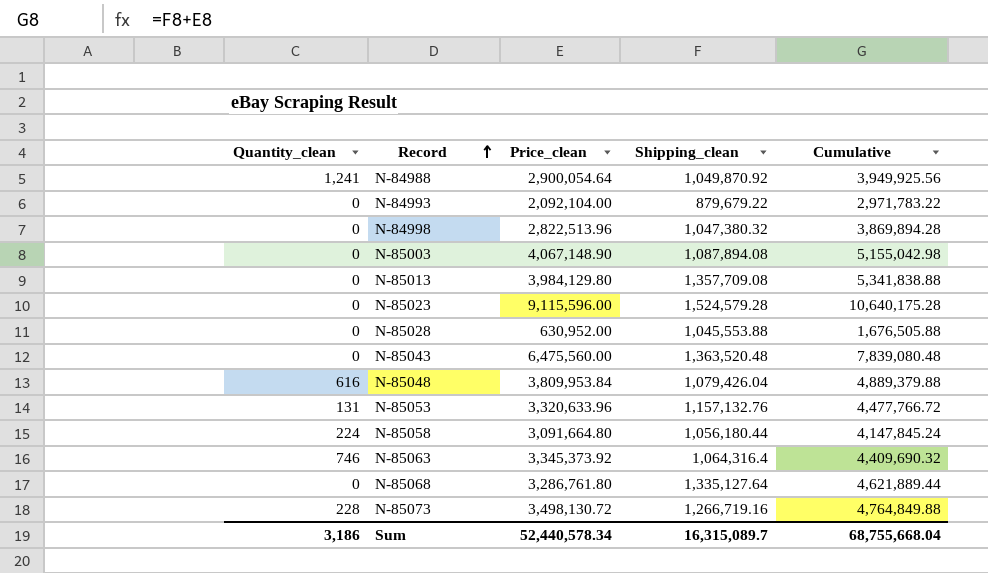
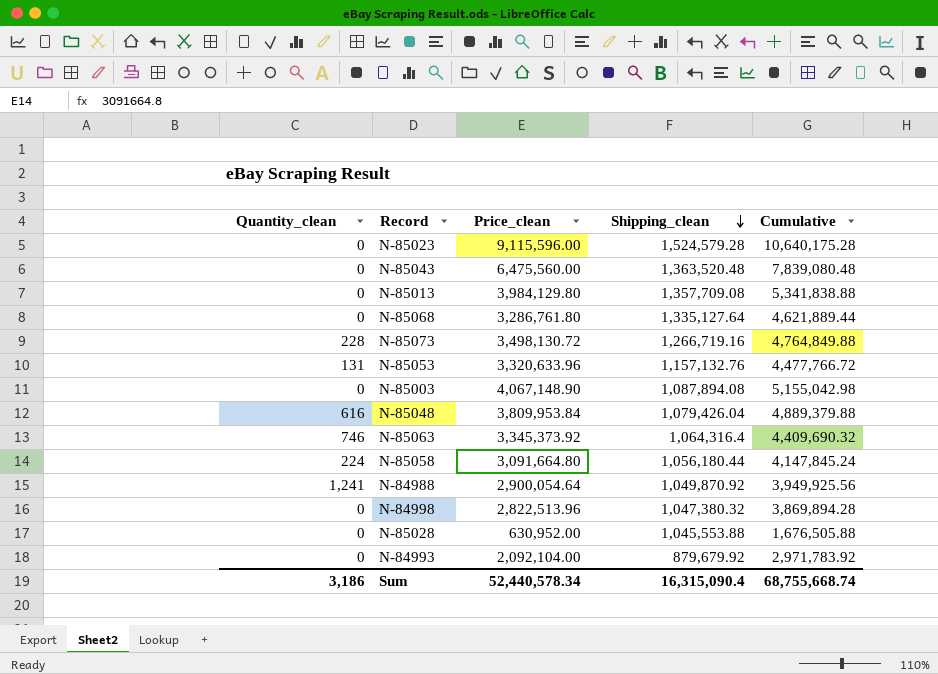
row order: Record ascending -> Shipping_clean descending
N-84993 | Shipping_clean: 879,679.22 -> 879,679.92
N-84993 | Cumulative: 2,971,783.22 -> 2,971,783.92
Sum | Shipping_clean: 16,315,089.7 -> 16,315,090.4
Sum | Cumulative: 68,755,668.04 -> 68,755,668.74

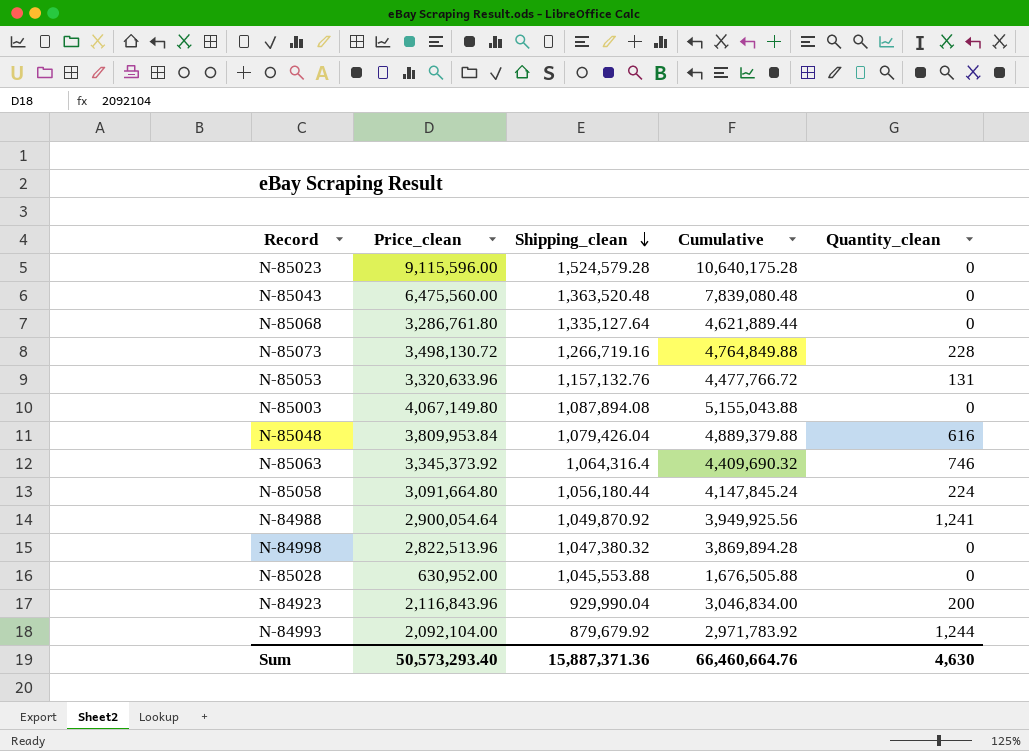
column Quantity_clean | position: 1 -> 5
row N-85013: 0 | 3,984,129.80 | 1,357,709.08 | 5,341,838.88 -> none
N-85003 | Price_clean: 4,067,148.90 -> 4,067,149.80
N-85003 | Cumulative: 5,155,042.98 -> 5,155,043.88
row N-84923: none -> 2,116,843.96 | 929,990.04 | 3,046,834.00 | 200
N-84993 | Quantity_clean: 0 -> 1,244
Sum | Price_clean: 52,440,578.34 -> 50,573,293.40
Sum | Shipping_clean: 16,315,090.4 -> 15,887,371.36
Sum | Cumulative: 68,755,668.74 -> 66,460,664.76
Sum | Quantity_clean: 3,186 -> 4,630

